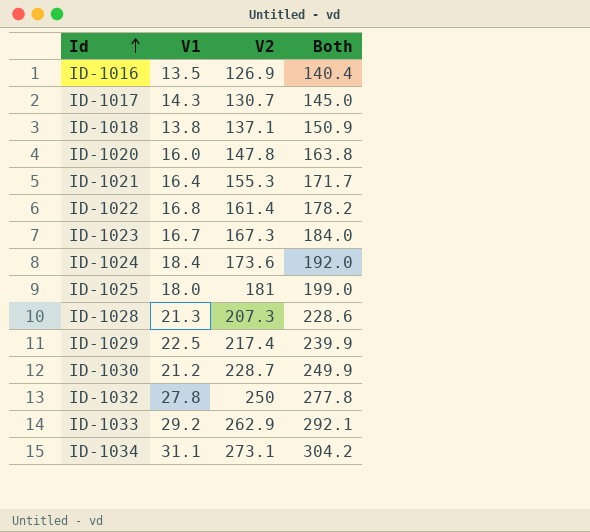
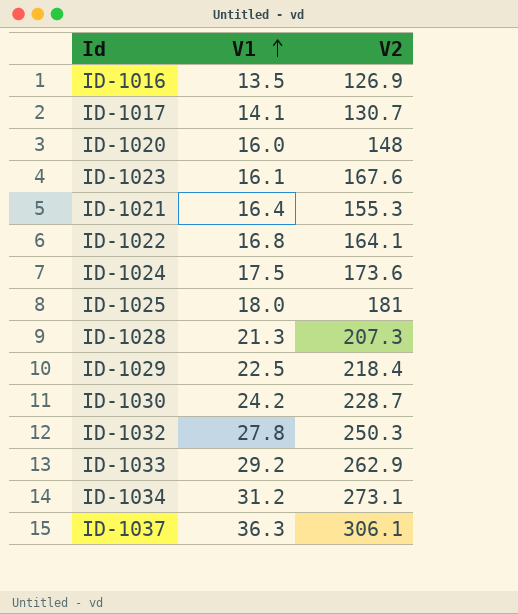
row order: Id ascending -> V1 ascending
column Both | formula: [V1] + [V2] -> none
row ID-1018: 13.8 | 137.1 | 150.9 -> none
ID-1017 | V1: 14.3 -> 14.1
ID-1020 | V2: 147.8 -> 148
ID-1023 | V1: 16.7 -> 16.1
ID-1023 | V2: 167.3 -> 167.6
ID-1022 | V2: 161.4 -> 164.1
ID-1024 | V1: 18.4 -> 17.5
ID-1029 | V2: 217.4 -> 218.4
ID-1030 | V1: 21.2 -> 24.2
ID-1032 | V2: 250 -> 250.3
ID-1034 | V1: 31.1 -> 31.2
row ID-1037: none -> 36.3 | 306.1

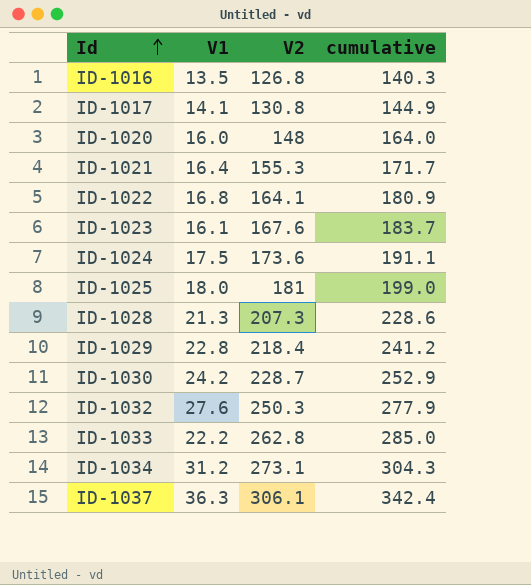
row order: V1 ascending -> Id ascending
column cumulative | formula: none -> [V1] + [V2]
ID-1016 | V2: 126.9 -> 126.8
ID-1017 | V2: 130.7 -> 130.8
ID-1029 | V1: 22.5 -> 22.8
ID-1032 | V1: 27.8 -> 27.6
ID-1033 | V1: 29.2 -> 22.2
ID-1033 | V2: 262.9 -> 262.8

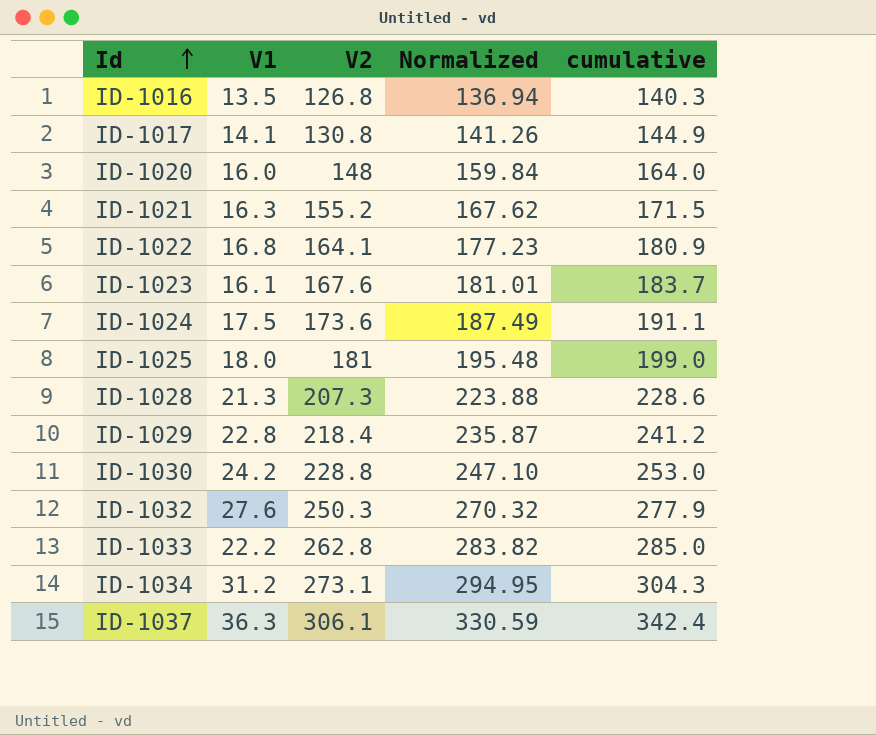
column Normalized | formula: none -> [V2] * 1.08
ID-1021 | V1: 16.4 -> 16.3
ID-1021 | V2: 155.3 -> 155.2
ID-1021 | cumulative: 171.7 -> 171.5
ID-1030 | V2: 228.7 -> 228.8
ID-1030 | cumulative: 252.9 -> 253.0

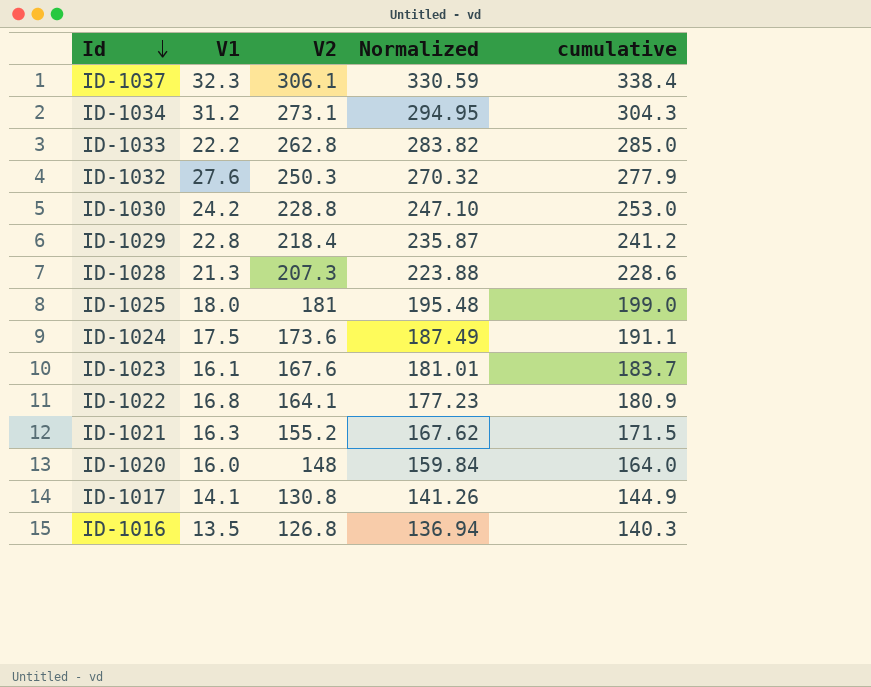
row order: Id ascending -> Id descending
ID-1037 | V1: 36.3 -> 32.3
ID-1037 | cumulative: 342.4 -> 338.4

